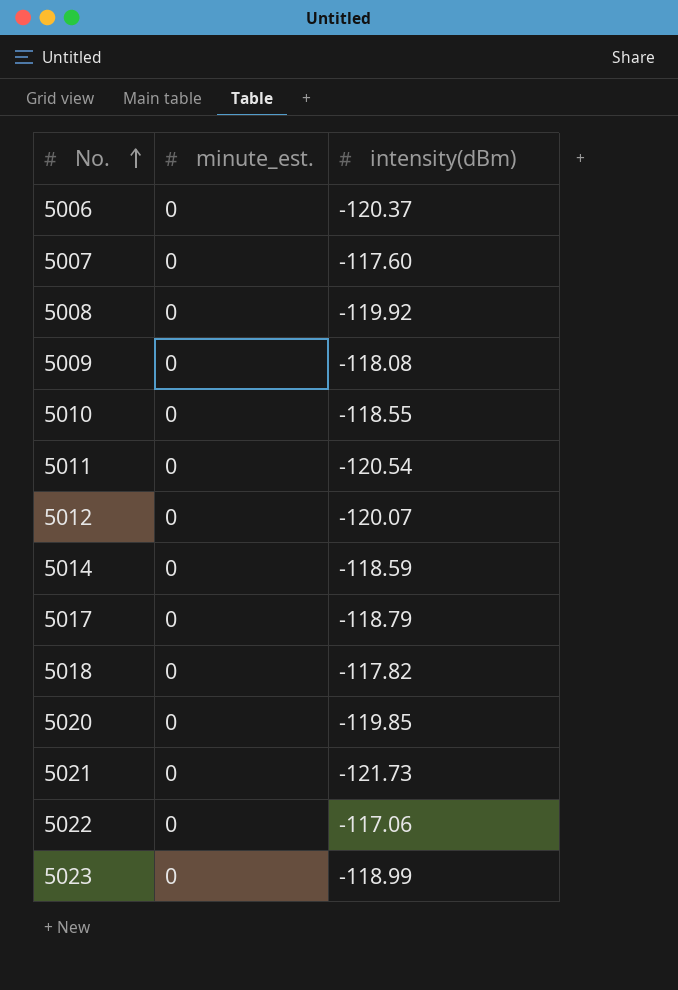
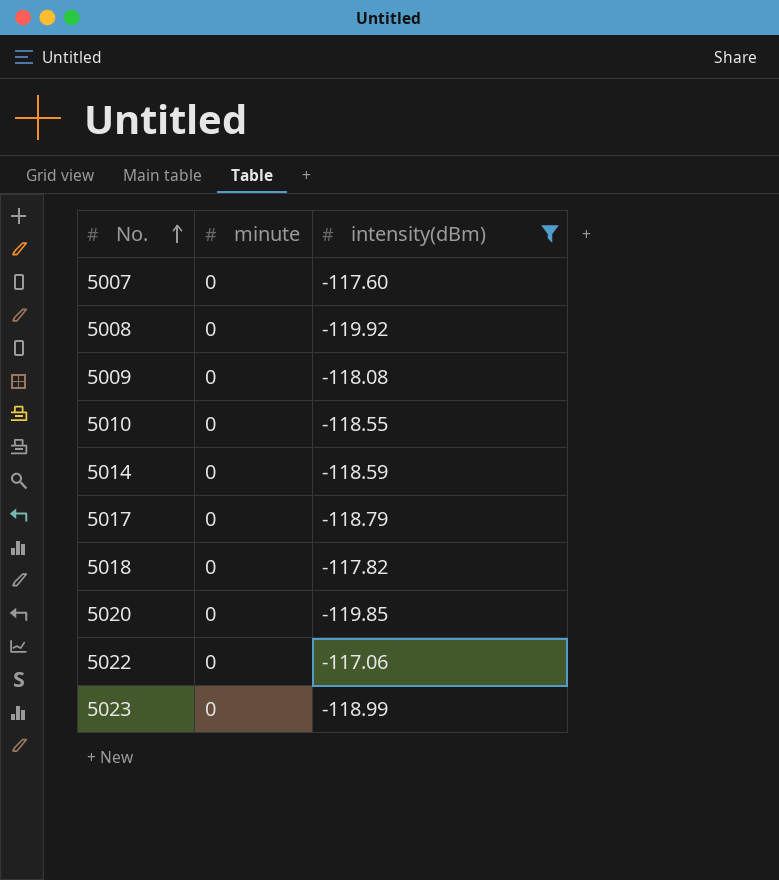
filter: none -> intensity(dBm) >= -119.92
column name: minute_est. -> minute

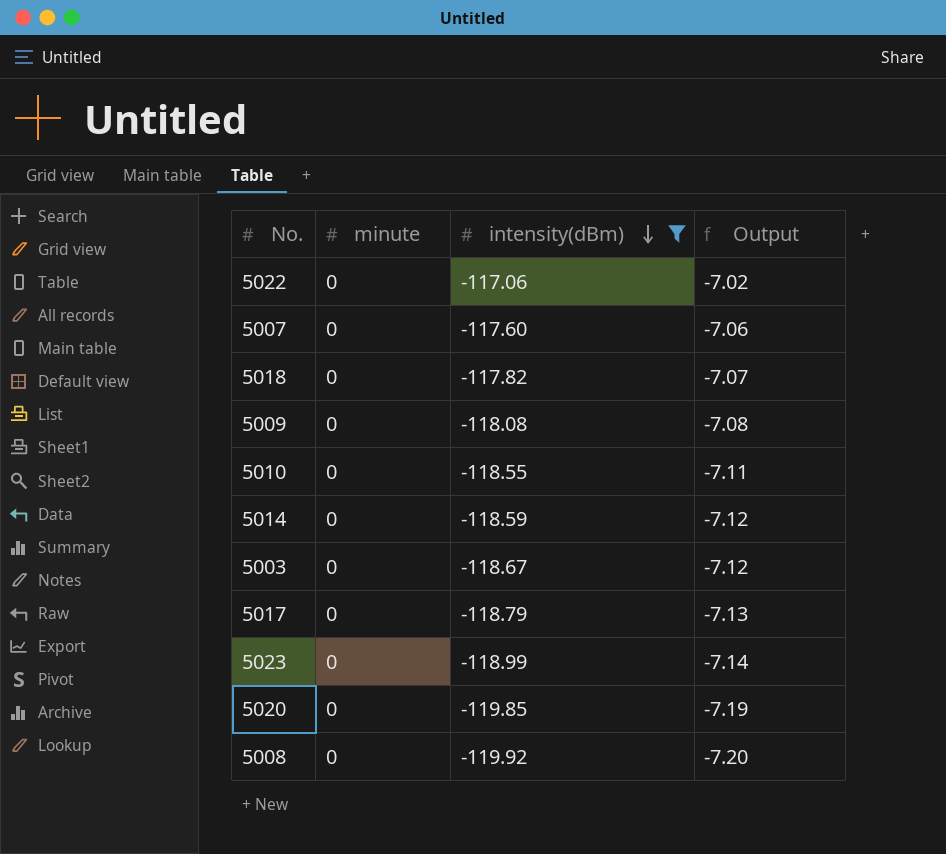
row order: No. ascending -> intensity(dBm) descending
column Output | formula: none -> [intensity(dBm)] * 0.06
row 5003: none -> 0 | -118.67 | -7.12

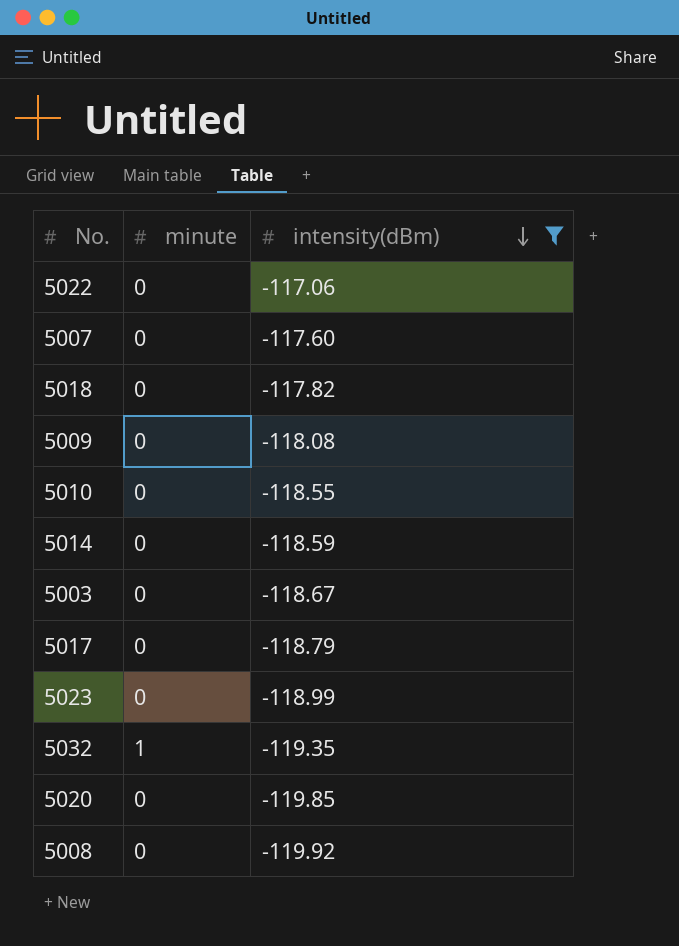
column Output | formula: [intensity(dBm)] * 0.06 -> none
row 5032: none -> 1 | -119.35

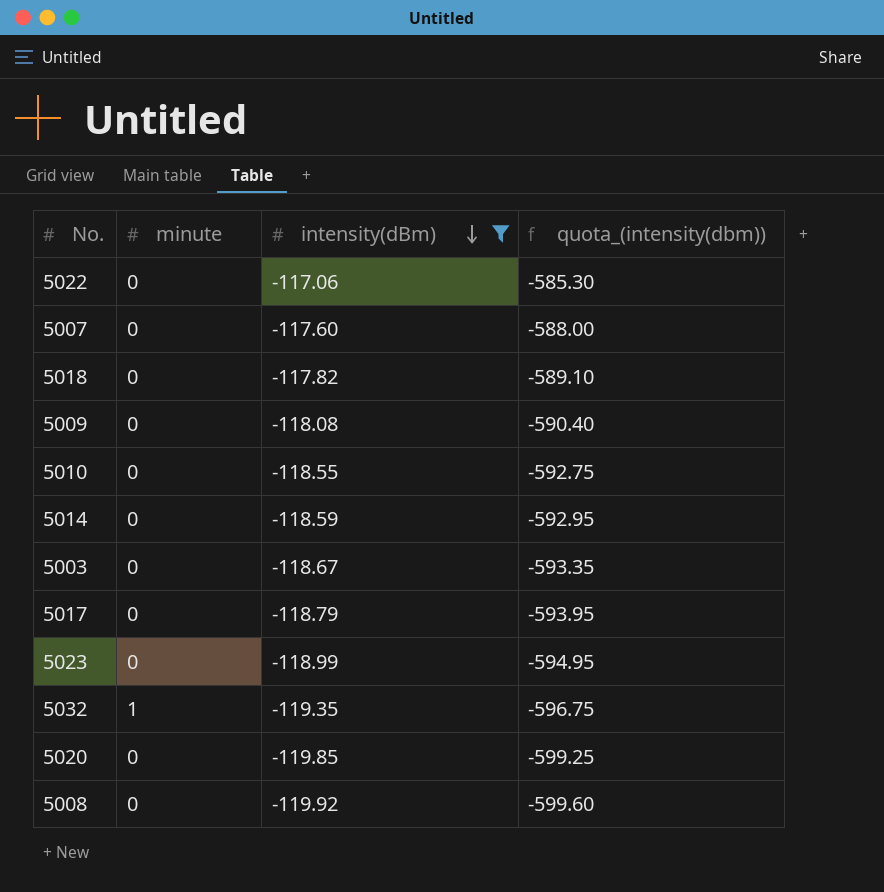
column quota_(intensity(dbm)) | formula: none -> [intensity(dBm)] * 5

